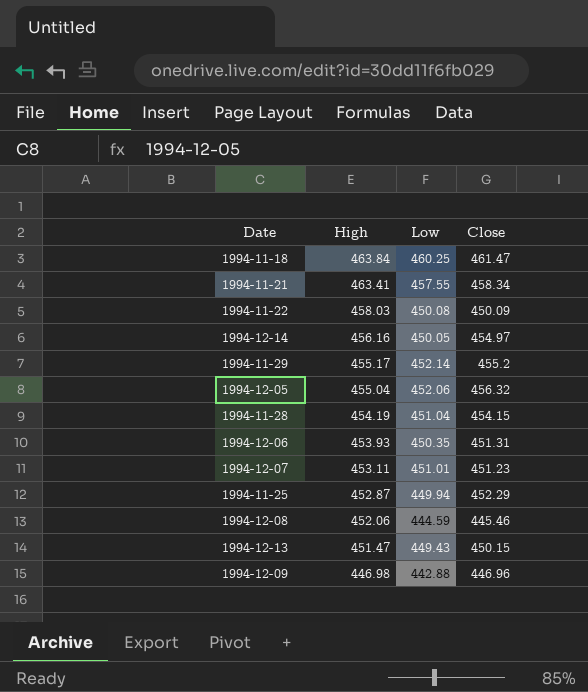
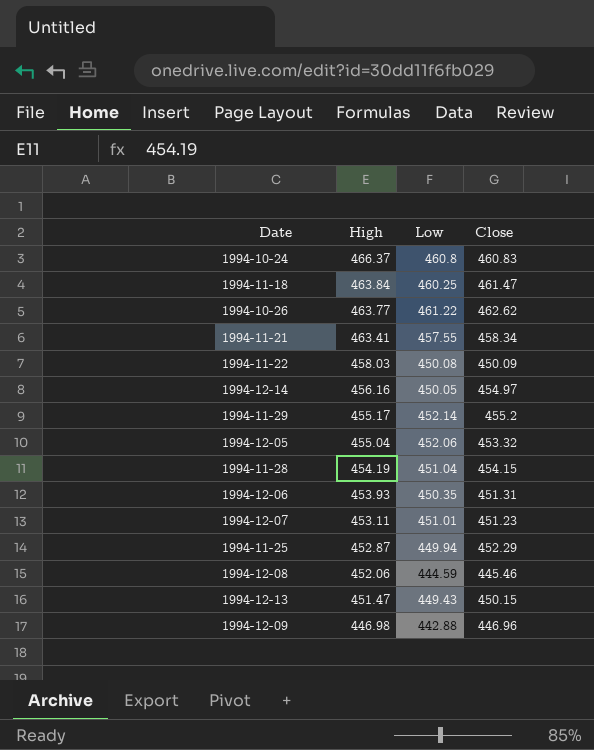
row 1994-10-24: none -> 466.37 | 460.8 | 460.83
row 1994-10-26: none -> 463.77 | 461.22 | 462.62
1994-12-05 | Close: 456.32 -> 453.32

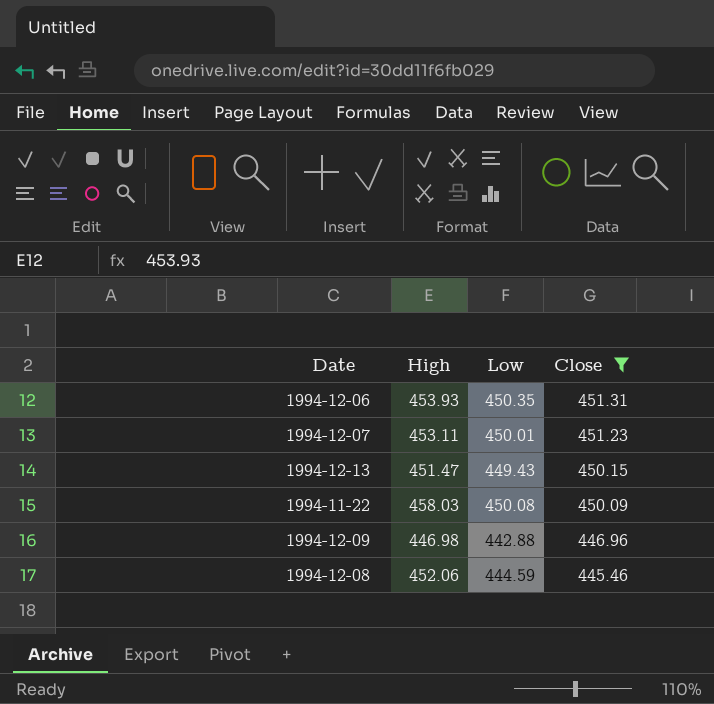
filter: none -> Close <= 451.31
row order: High descending -> Close descending
1994-12-07 | Low: 451.01 -> 450.01

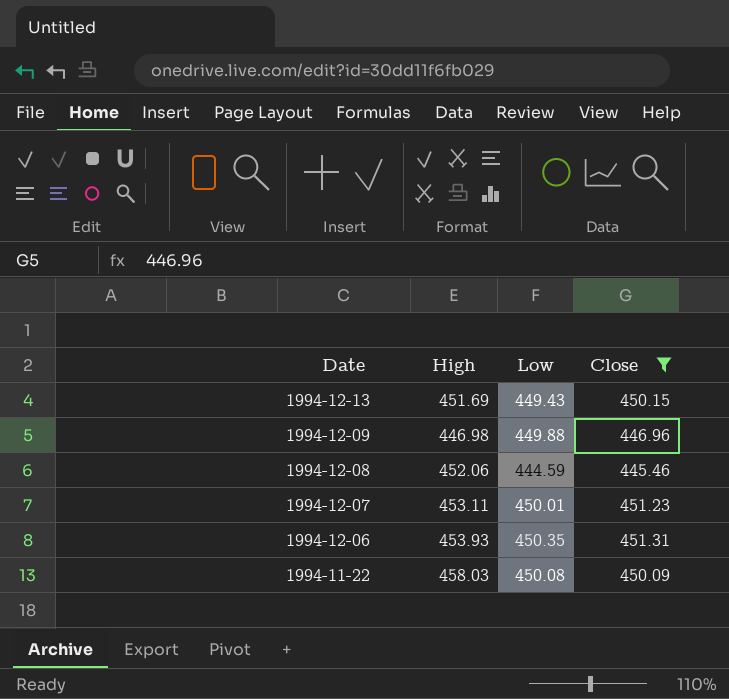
row order: Close descending -> Date descending
1994-12-13 | High: 451.47 -> 451.69
1994-12-09 | Low: 442.88 -> 449.88

